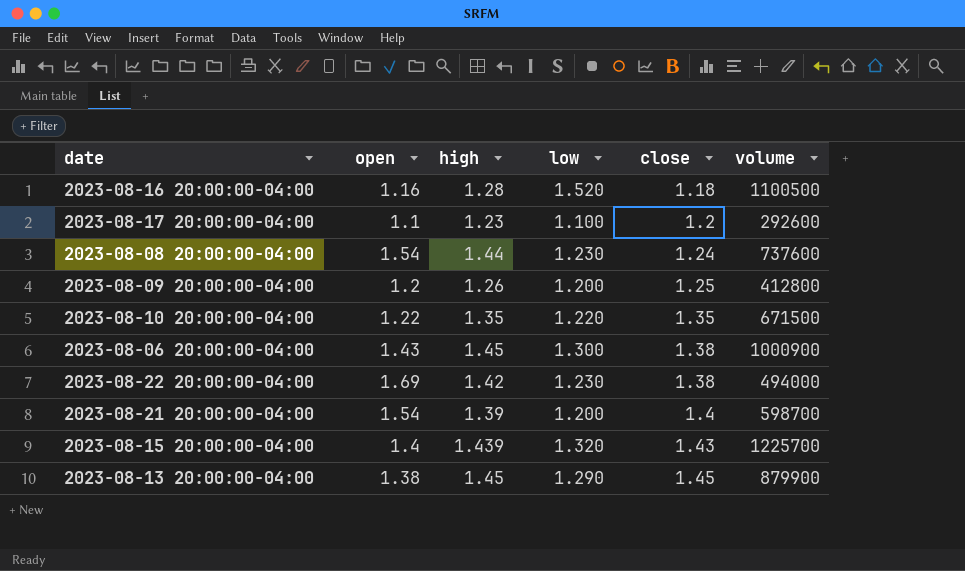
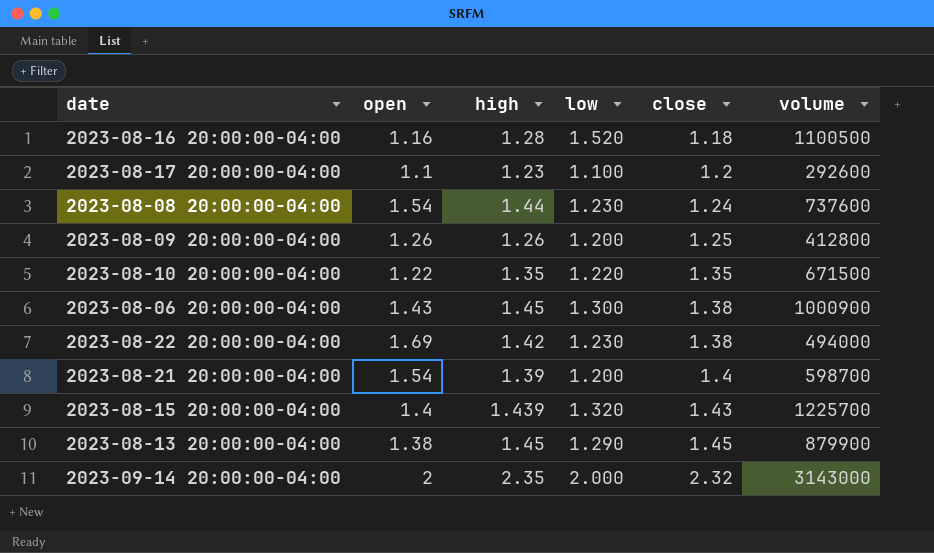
2023-08-09 20:00:00-04:00 | open: 1.2 -> 1.26
row 2023-09-14 20:00:00-04:00: none -> 2 | 2.35 | 2.000 | 2.32 | 3143000

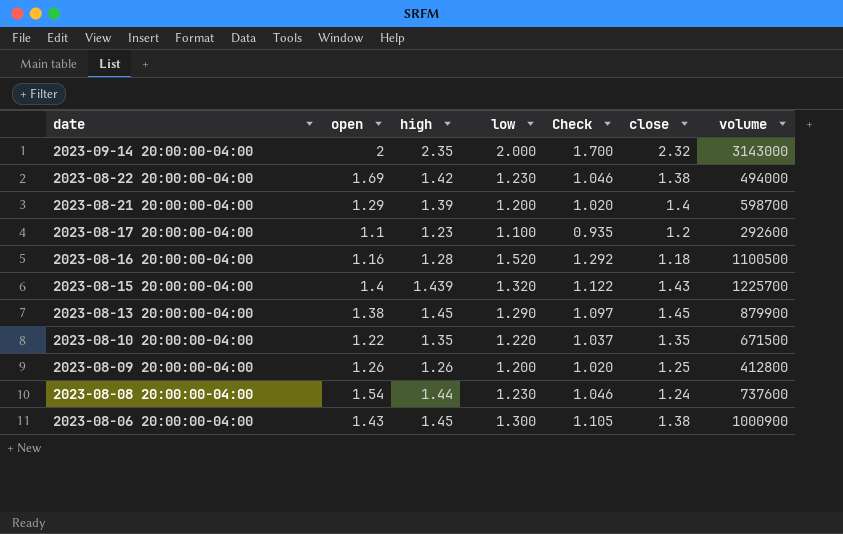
row order: close ascending -> date descending
column Check | formula: none -> [low] * 0.85
2023-08-21 20:00:00-04:00 | open: 1.54 -> 1.29

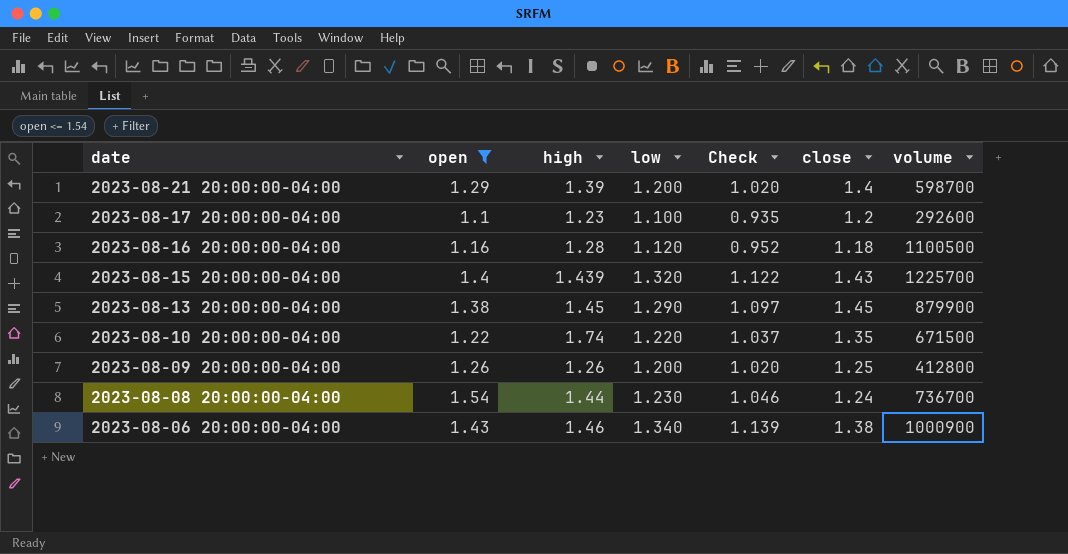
filter: none -> open <= 1.54
2023-08-16 20:00:00-04:00 | low: 1.520 -> 1.120
2023-08-16 20:00:00-04:00 | Check: 1.292 -> 0.952
2023-08-10 20:00:00-04:00 | high: 1.35 -> 1.74
2023-08-08 20:00:00-04:00 | volume: 737600 -> 736700
2023-08-06 20:00:00-04:00 | high: 1.45 -> 1.46
2023-08-06 20:00:00-04:00 | low: 1.300 -> 1.340
2023-08-06 20:00:00-04:00 | Check: 1.105 -> 1.139

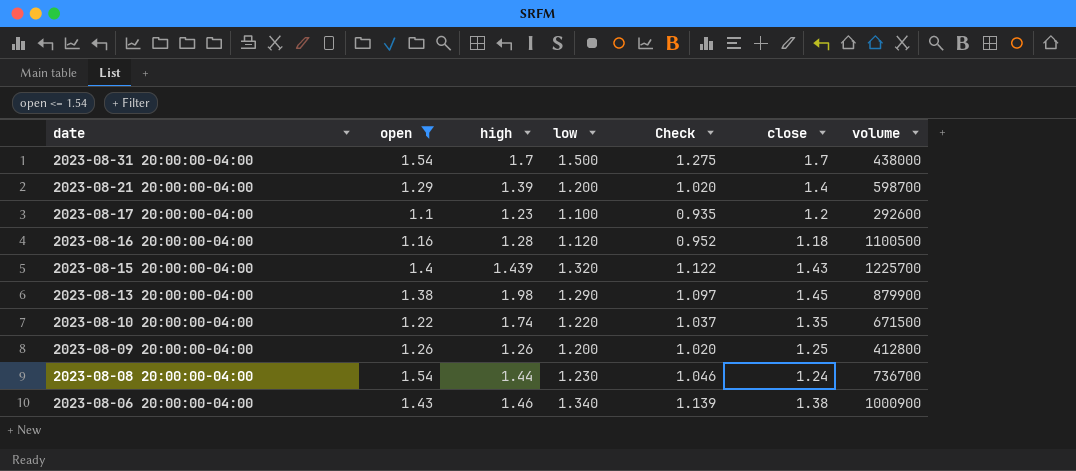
row 2023-08-31 20:00:00-04:00: none -> 1.54 | 1.7 | 1.500 | 1.275 | 1.7 | 438000
2023-08-13 20:00:00-04:00 | high: 1.45 -> 1.98

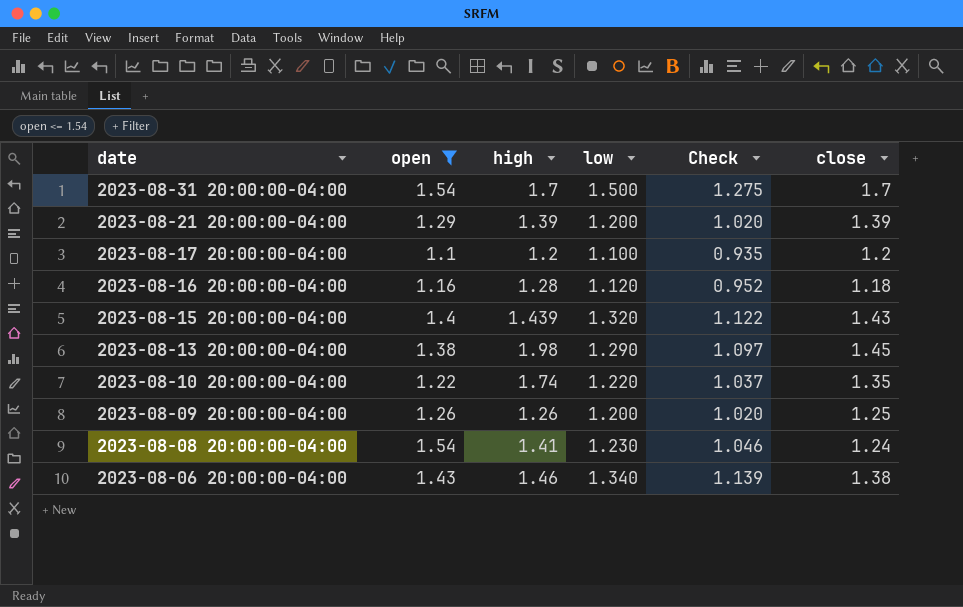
column volume | position: 7 -> none
2023-08-21 20:00:00-04:00 | close: 1.4 -> 1.39
2023-08-17 20:00:00-04:00 | high: 1.23 -> 1.2
2023-08-08 20:00:00-04:00 | high: 1.44 -> 1.41

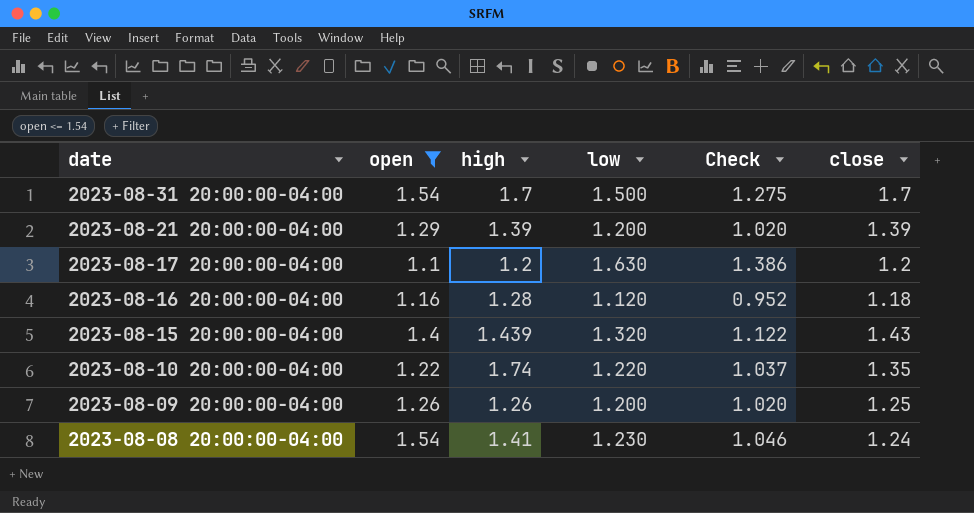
row 2023-08-13 20:00:00-04:00: 1.38 | 1.98 | 1.290 | 1.097 | 1.45 -> none
row 2023-08-06 20:00:00-04:00: 1.43 | 1.46 | 1.340 | 1.139 | 1.38 -> none
2023-08-17 20:00:00-04:00 | low: 1.100 -> 1.630
2023-08-17 20:00:00-04:00 | Check: 0.935 -> 1.386

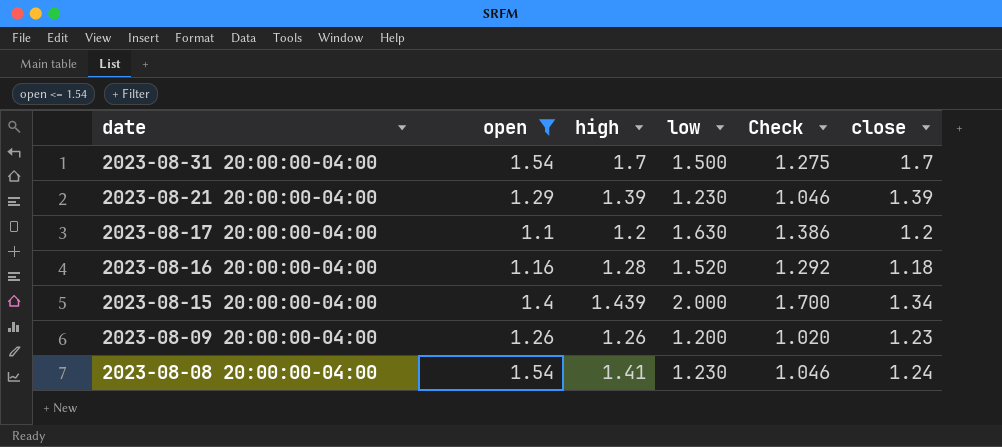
row 2023-08-10 20:00:00-04:00: 1.22 | 1.74 | 1.220 | 1.037 | 1.35 -> none
2023-08-21 20:00:00-04:00 | low: 1.200 -> 1.230
2023-08-21 20:00:00-04:00 | Check: 1.020 -> 1.046
2023-08-16 20:00:00-04:00 | low: 1.120 -> 1.520
2023-08-16 20:00:00-04:00 | Check: 0.952 -> 1.292
2023-08-15 20:00:00-04:00 | low: 1.320 -> 2.000
2023-08-15 20:00:00-04:00 | Check: 1.122 -> 1.700
2023-08-15 20:00:00-04:00 | close: 1.43 -> 1.34
2023-08-09 20:00:00-04:00 | close: 1.25 -> 1.23

